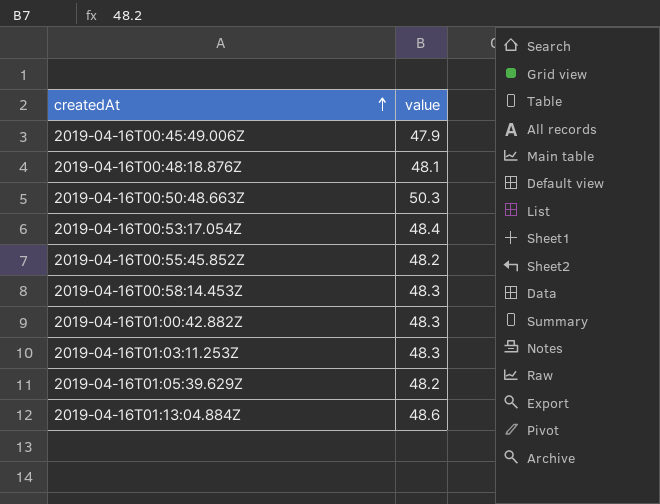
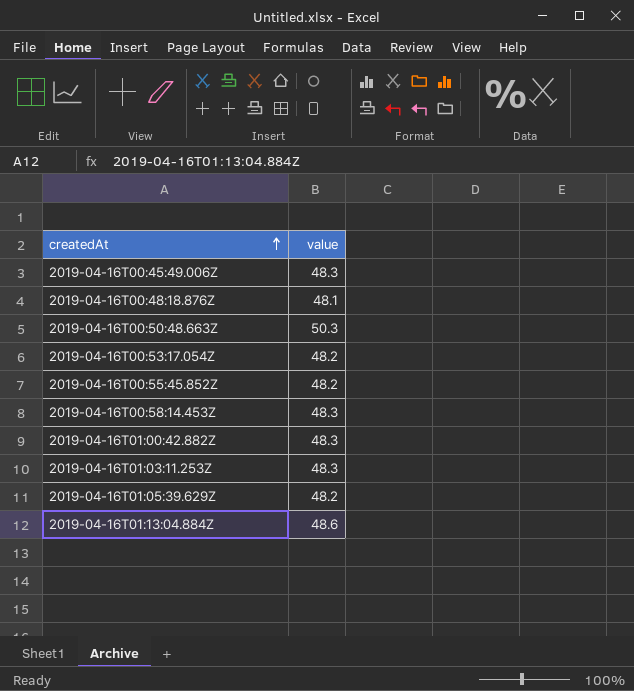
2019-04-16T00:45:49.006Z | value: 47.9 -> 48.3
2019-04-16T00:53:17.054Z | value: 48.4 -> 48.2

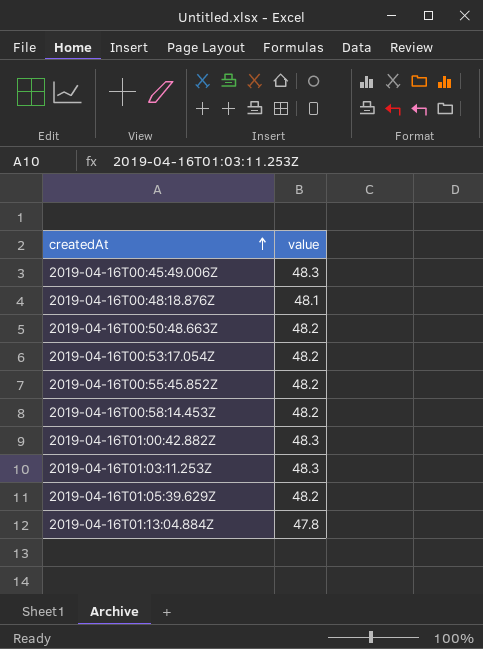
2019-04-16T00:50:48.663Z | value: 50.3 -> 48.2
2019-04-16T00:58:14.453Z | value: 48.3 -> 48.2
2019-04-16T01:13:04.884Z | value: 48.6 -> 47.8

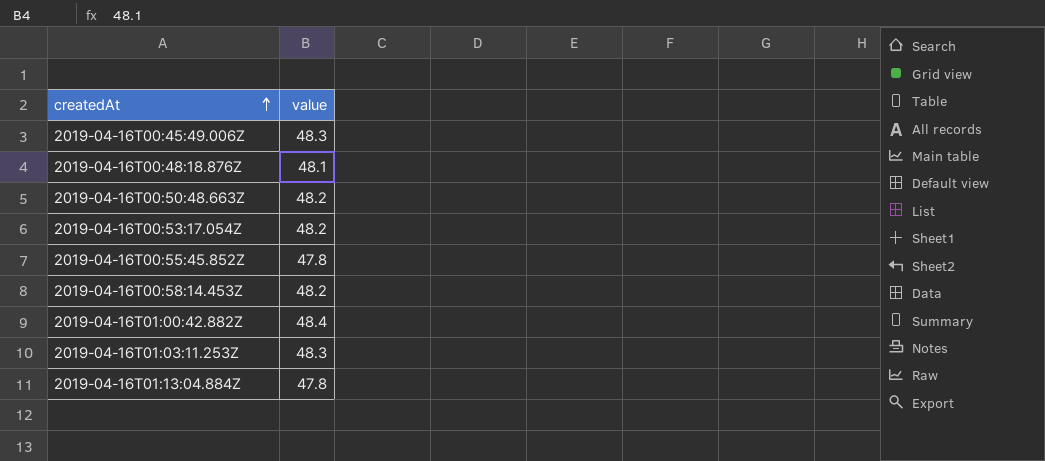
row 2019-04-16T01:05:39.629Z: 48.2 -> none
2019-04-16T00:55:45.852Z | value: 48.2 -> 47.8
2019-04-16T01:00:42.882Z | value: 48.3 -> 48.4

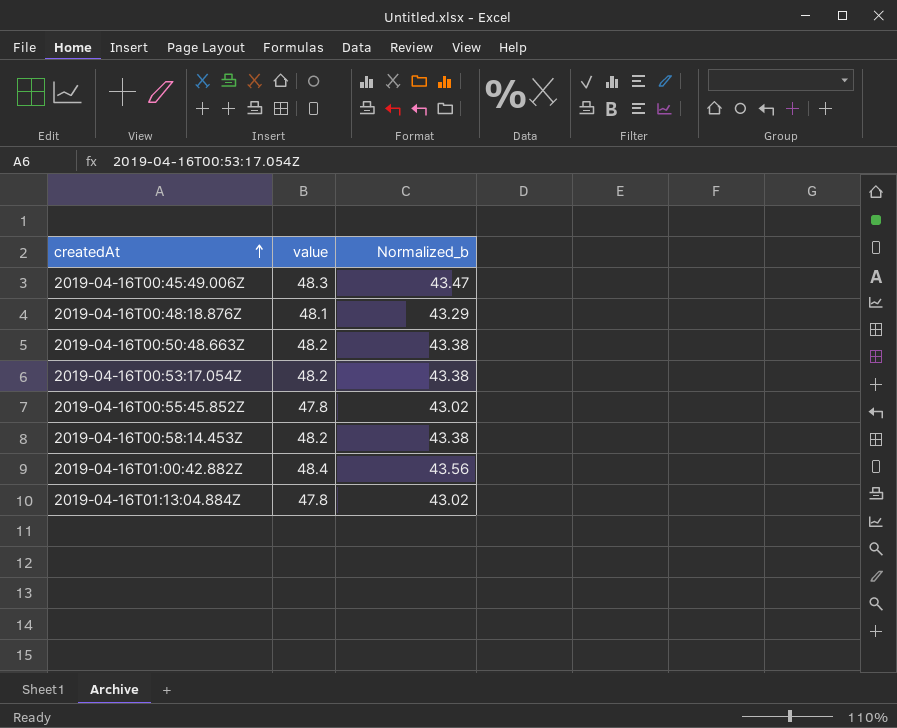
column Normalized_b | formula: none -> [value] * 0.9
row 2019-04-16T01:03:11.253Z: 48.3 -> none

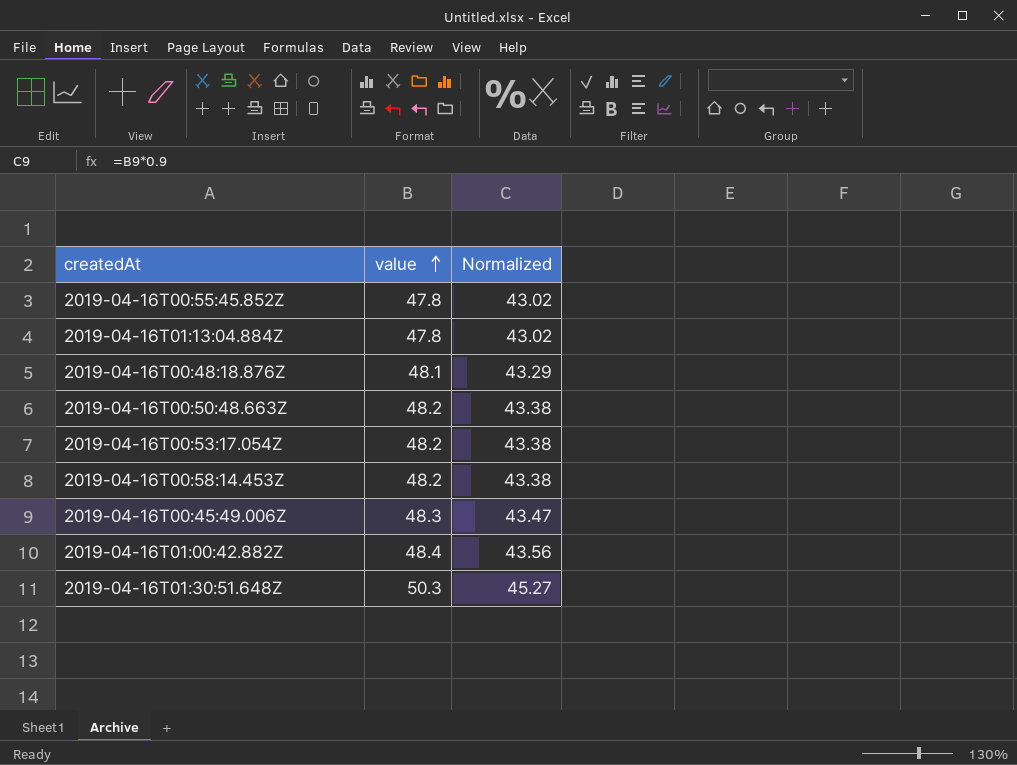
row order: createdAt ascending -> value ascending
column name: Normalized_b -> Normalized
row 2019-04-16T01:30:51.648Z: none -> 50.3 | 45.27

